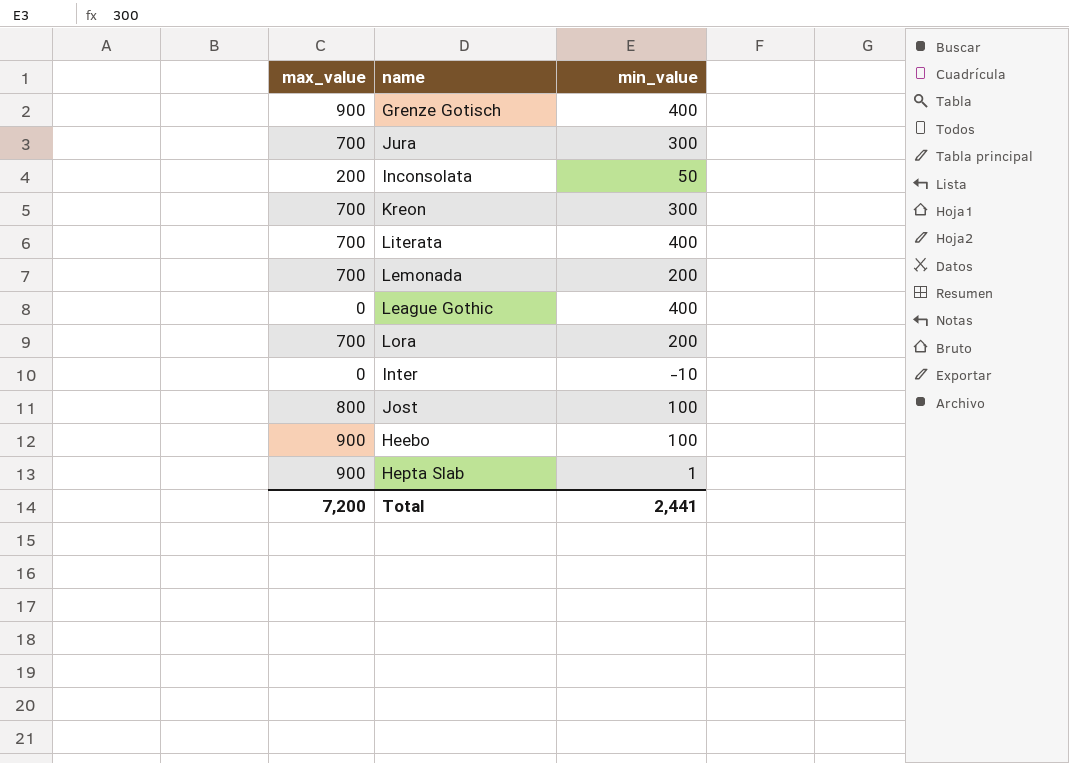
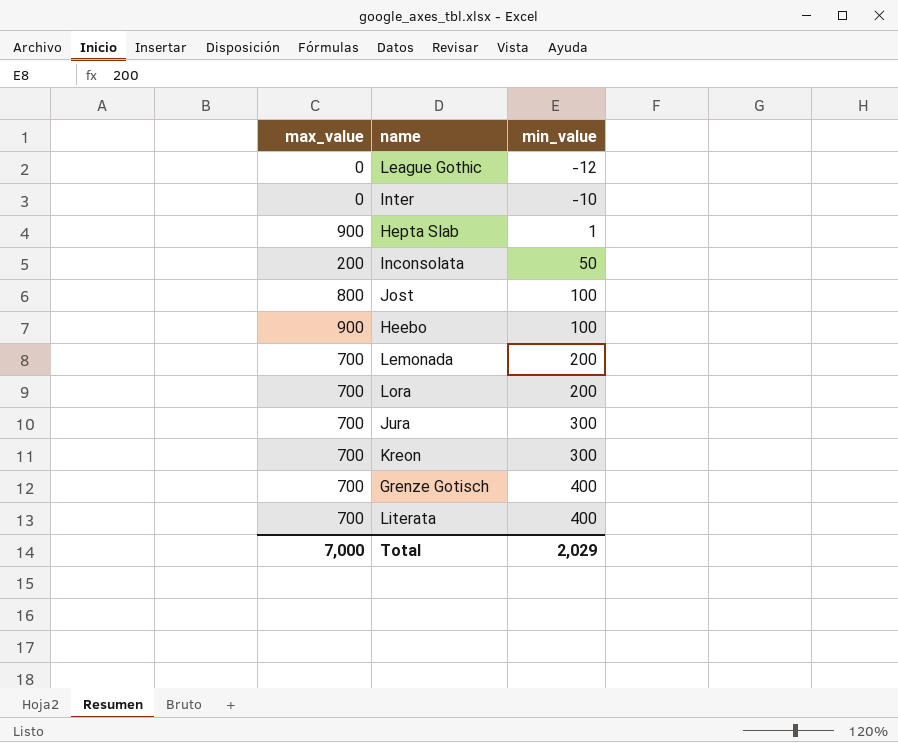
row order: none -> min_value ascending
League Gothic | min_value: 400 -> -12
Grenze Gotisch | max_value: 900 -> 700
Total | max_value: 7,200 -> 7,000
Total | min_value: 2,441 -> 2,029

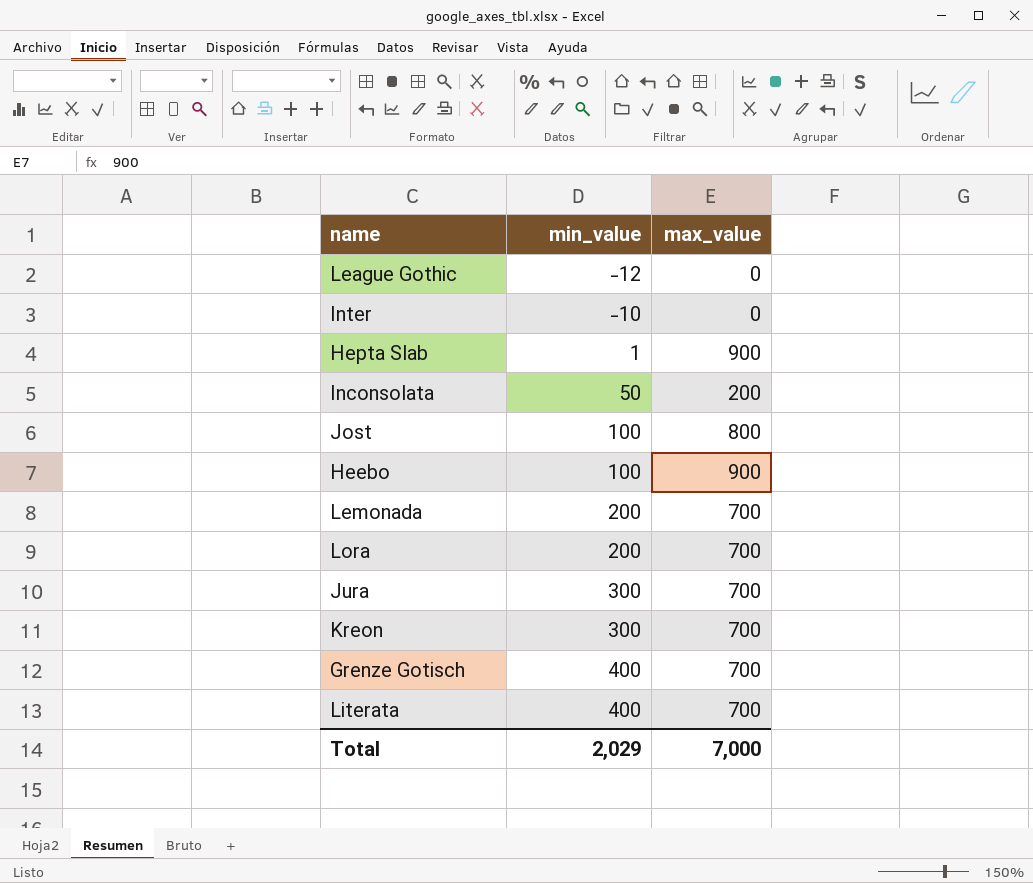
column max_value | position: 1 -> 3

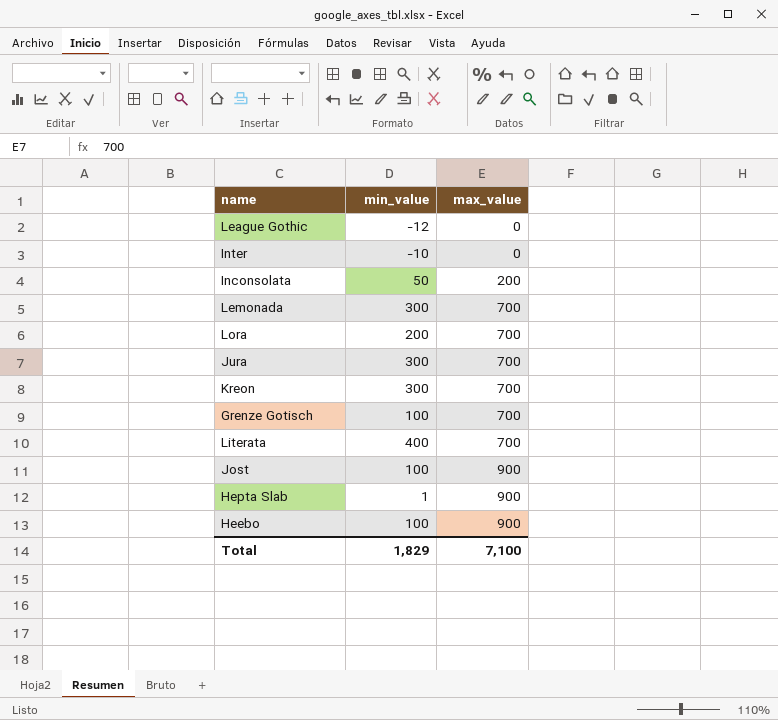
row order: min_value ascending -> max_value ascending
Lemonada | min_value: 200 -> 300
Grenze Gotisch | min_value: 400 -> 100
Jost | max_value: 800 -> 900
Total | min_value: 2,029 -> 1,829
Total | max_value: 7,000 -> 7,100

